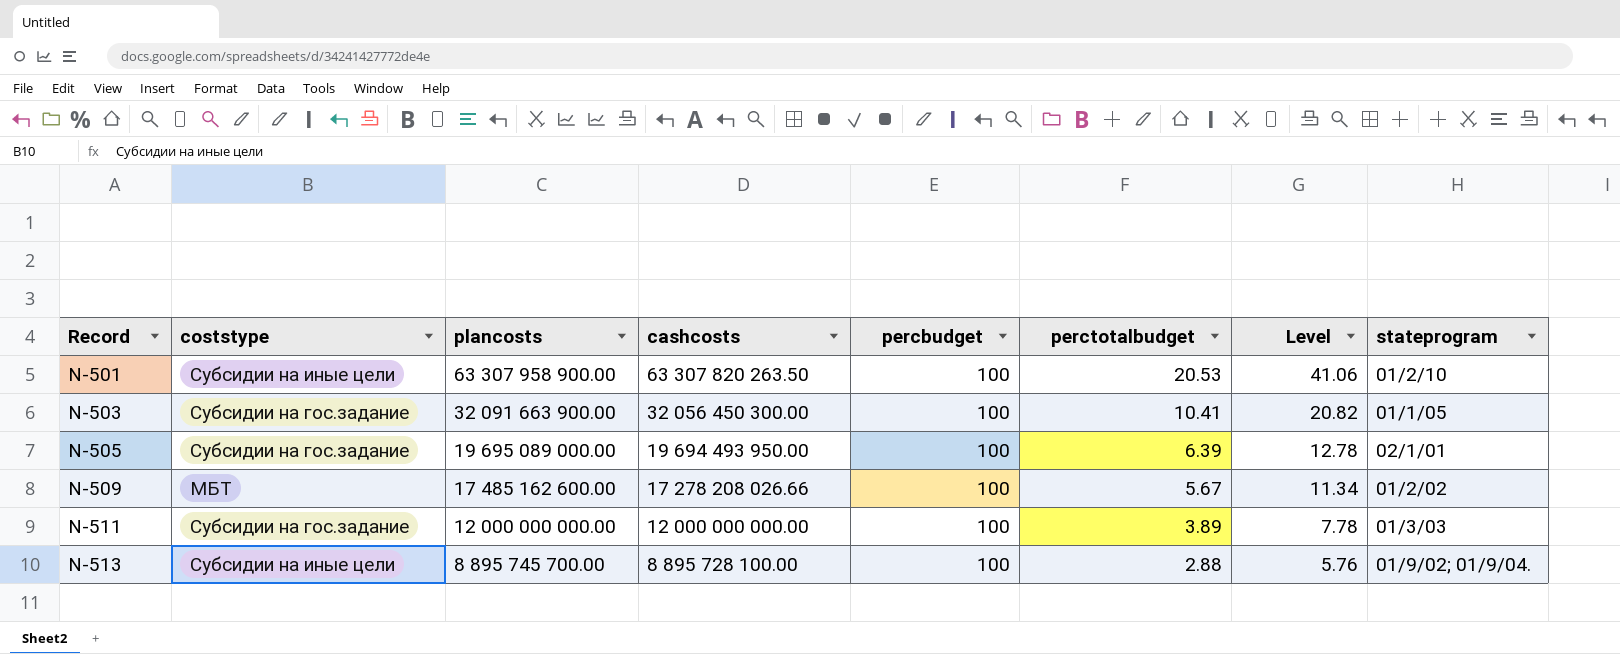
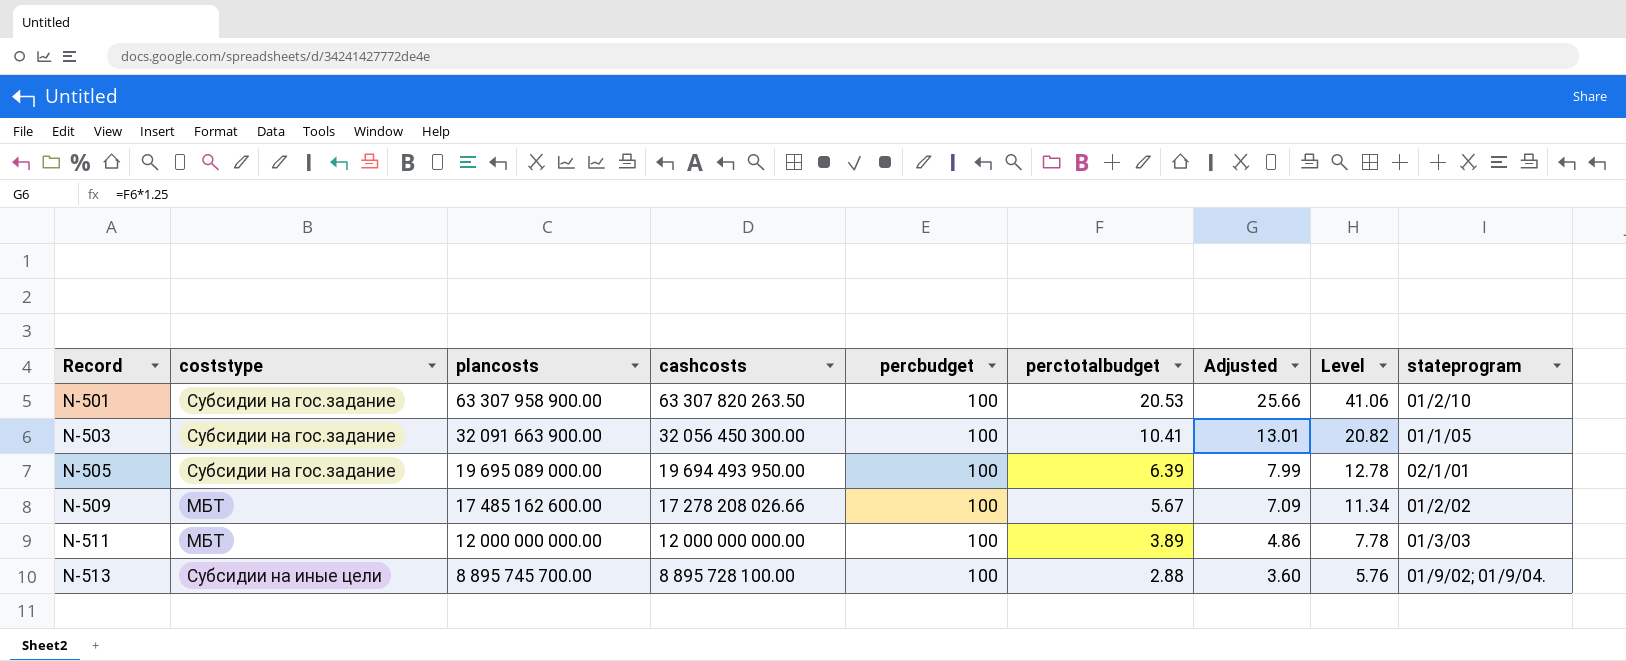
column Adjusted | formula: none -> [perctotalbudget] * 1.25
N-501 | coststype: Субсидии на иные цели -> Субсидии на гос.задание
N-511 | coststype: Субсидии на гос.задание -> МБТ

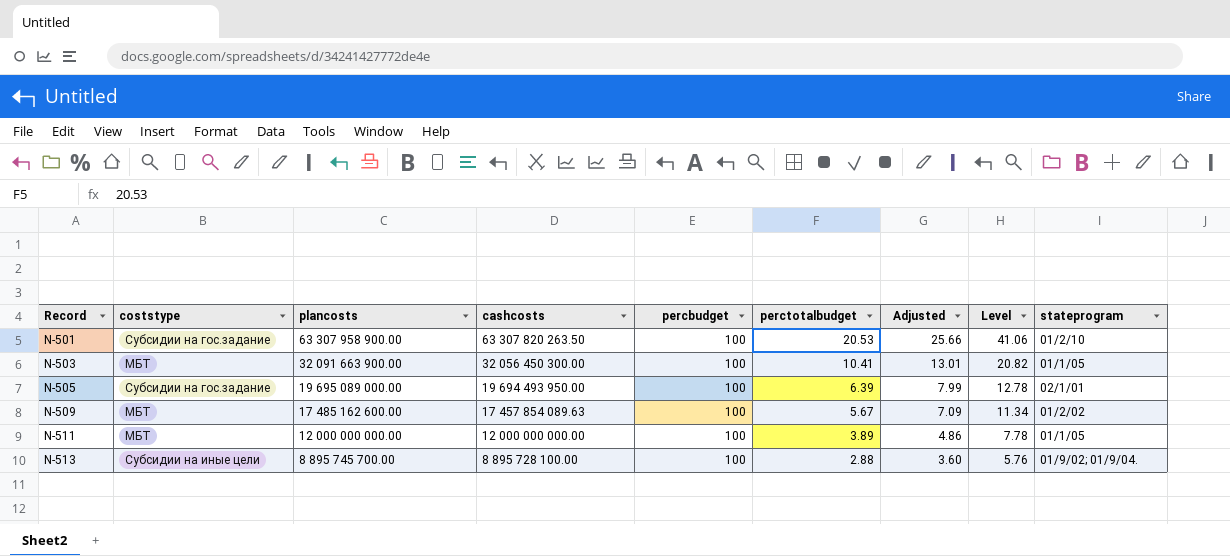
N-503 | coststype: Субсидии на гос.задание -> МБТ
N-509 | cashcosts: 17 278 208 026.66 -> 17 457 854 089.63
N-511 | stateprogram: 01/3/03 -> 01/1/05

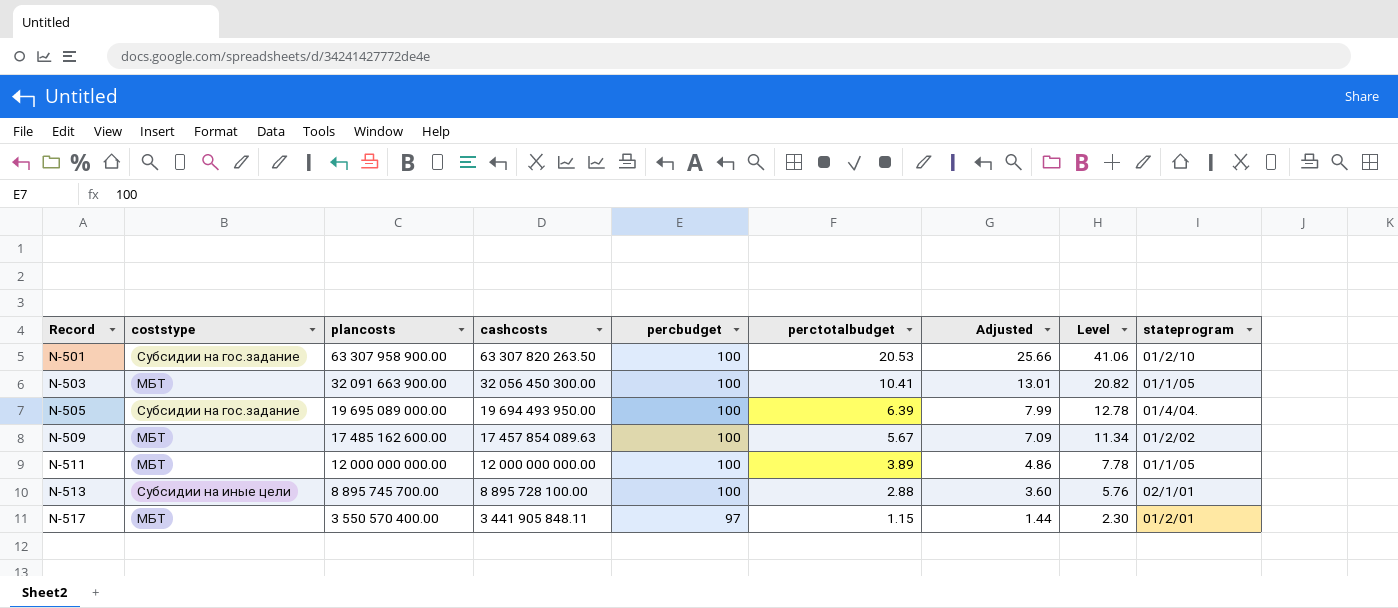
N-505 | stateprogram: 02/1/01 -> 01/4/04.
N-513 | stateprogram: 01/9/02; 01/9/04. -> 02/1/01
row N-517: none -> МБТ | 3 550 570 400.00 | 3 441 905 848.11 | 97 | 1.15 | 1.44 | 2.30 | 01/2/01

